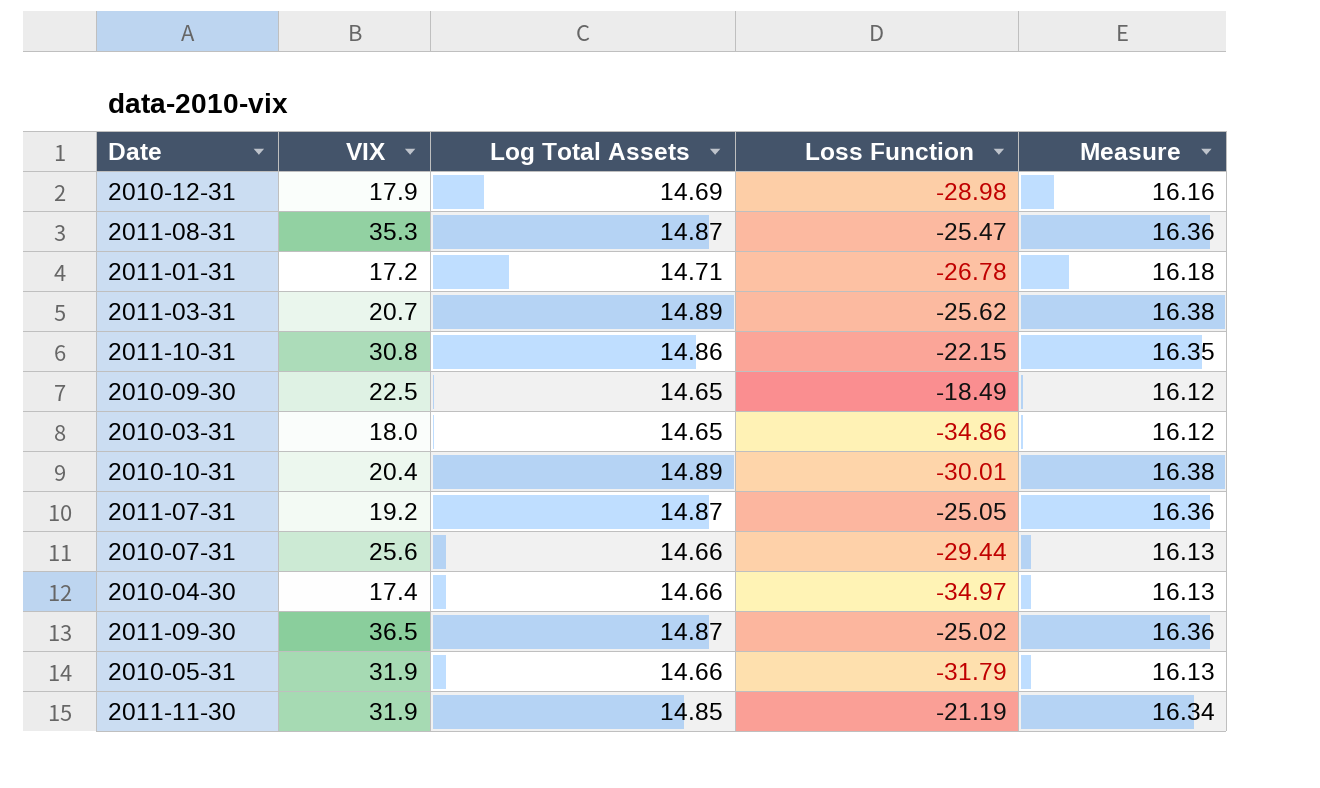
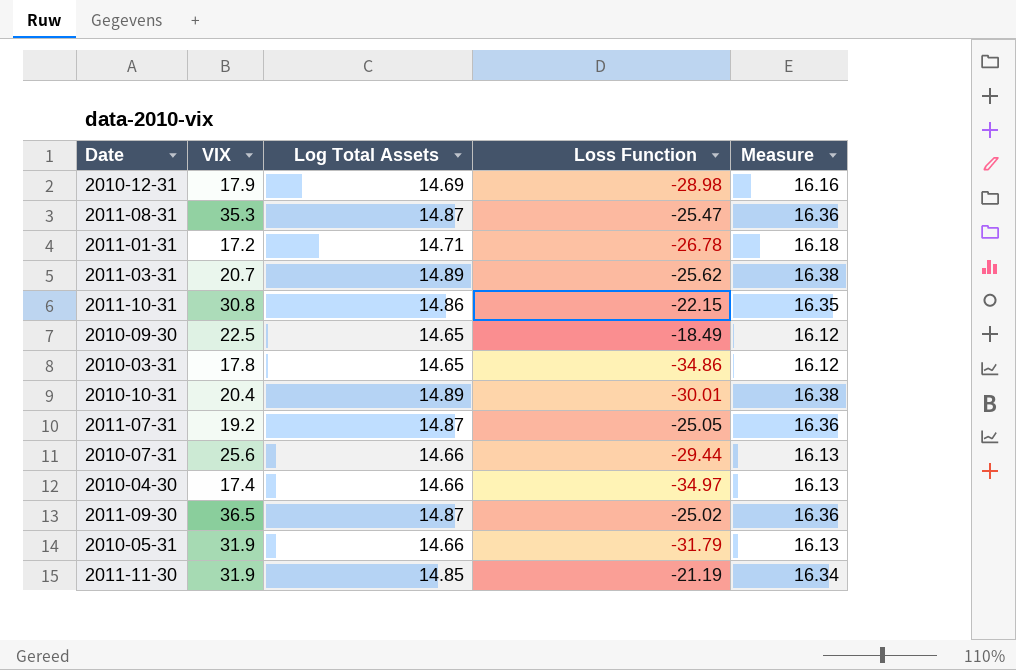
2010-03-31 | VIX: 18.0 -> 17.8

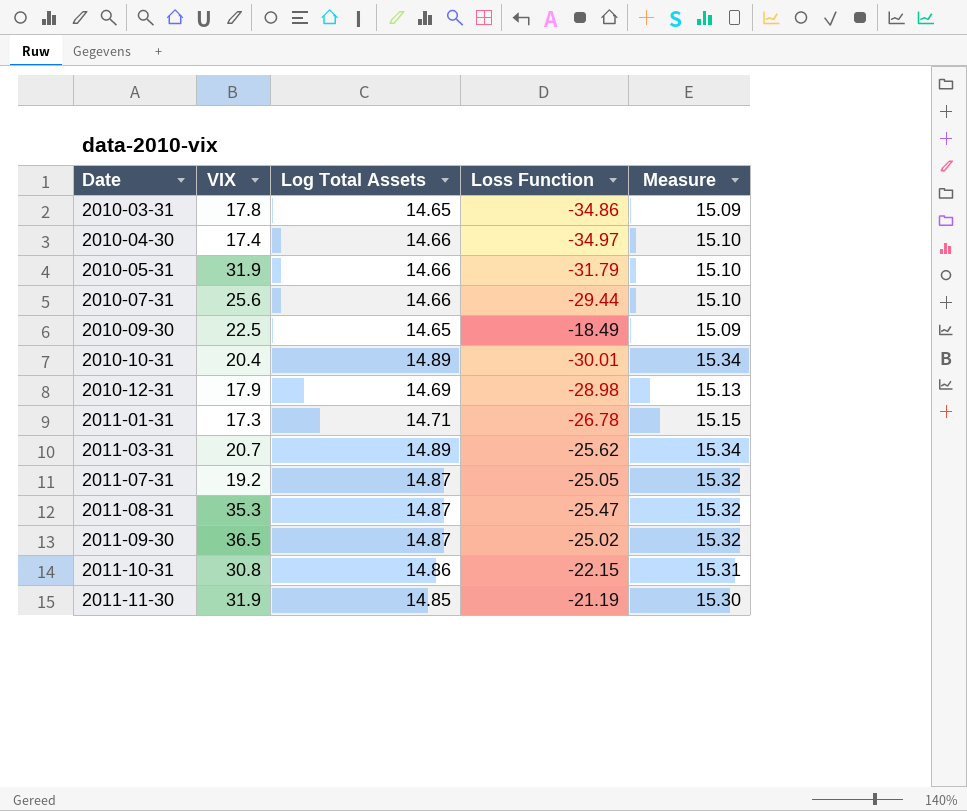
row order: none -> Date ascending
column Measure | formula: [Log Total Assets] * 1.1 -> [Log Total Assets] * 1.03
2011-01-31 | VIX: 17.2 -> 17.3

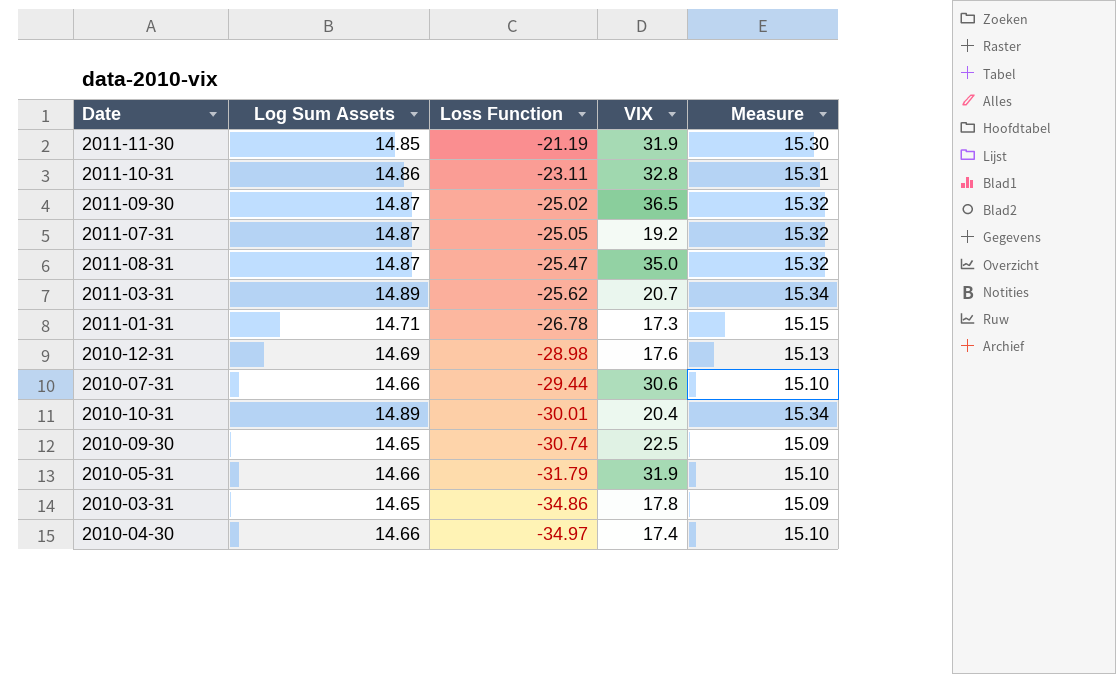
row order: Date ascending -> Loss Function descending
column name: Log Total Assets -> Log Sum Assets
column VIX | position: 2 -> 4
2011-10-31 | Loss Function: -22.15 -> -23.11
2011-10-31 | VIX: 30.8 -> 32.8
2011-08-31 | VIX: 35.3 -> 35.0
2010-12-31 | VIX: 17.9 -> 17.6
2010-07-31 | VIX: 25.6 -> 30.6
2010-09-30 | Loss Function: -18.49 -> -30.74

